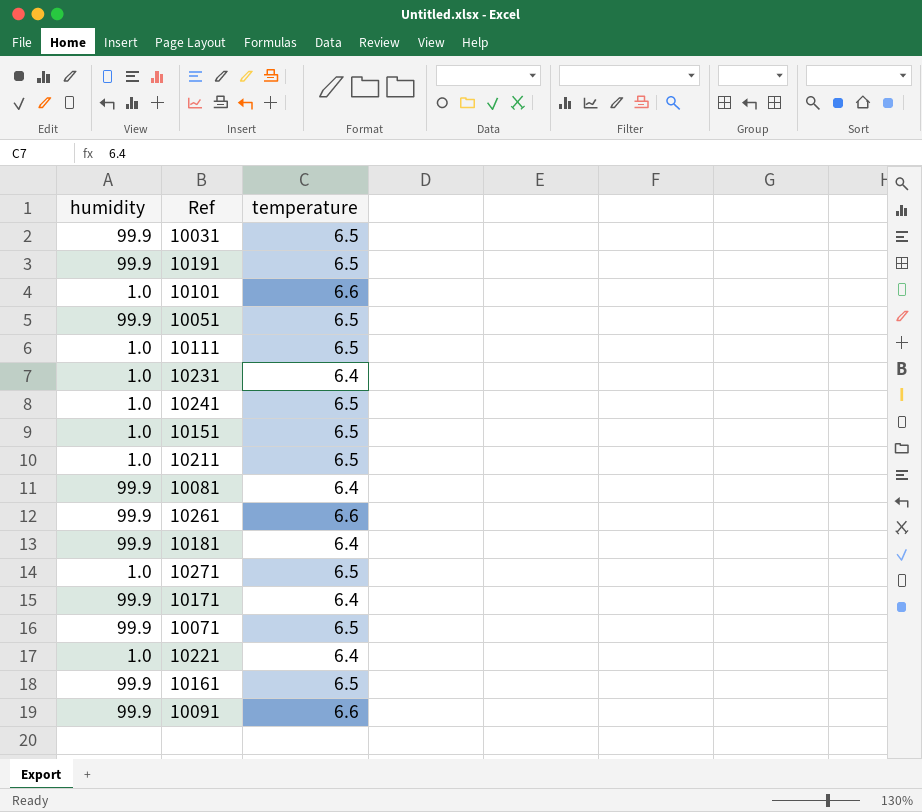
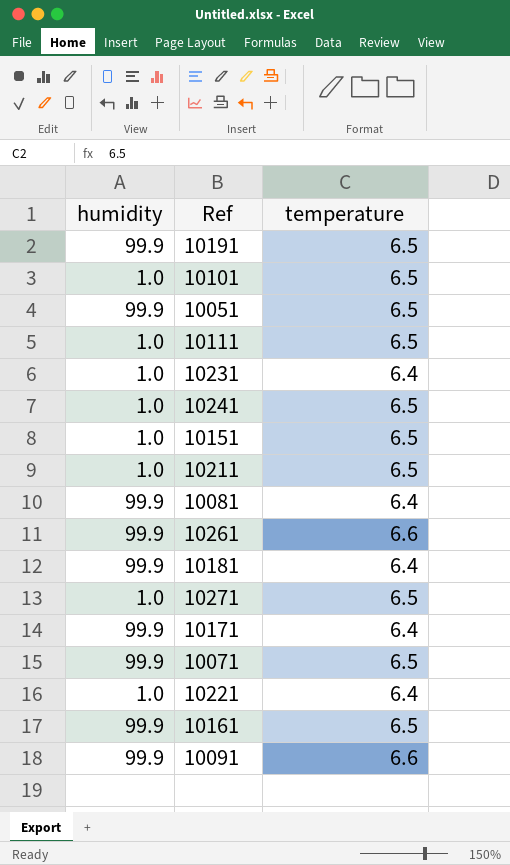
row 10031: 99.9 | 6.5 -> none
10101 | temperature: 6.6 -> 6.5

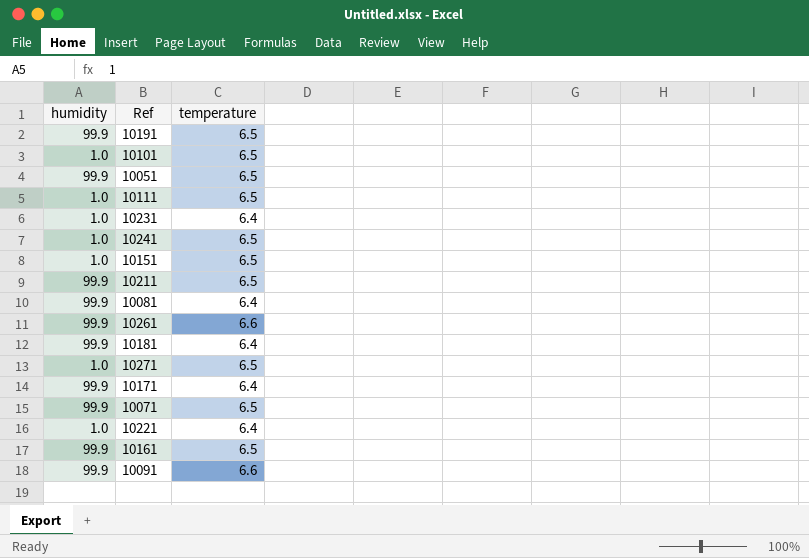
10211 | humidity: 1.0 -> 99.9

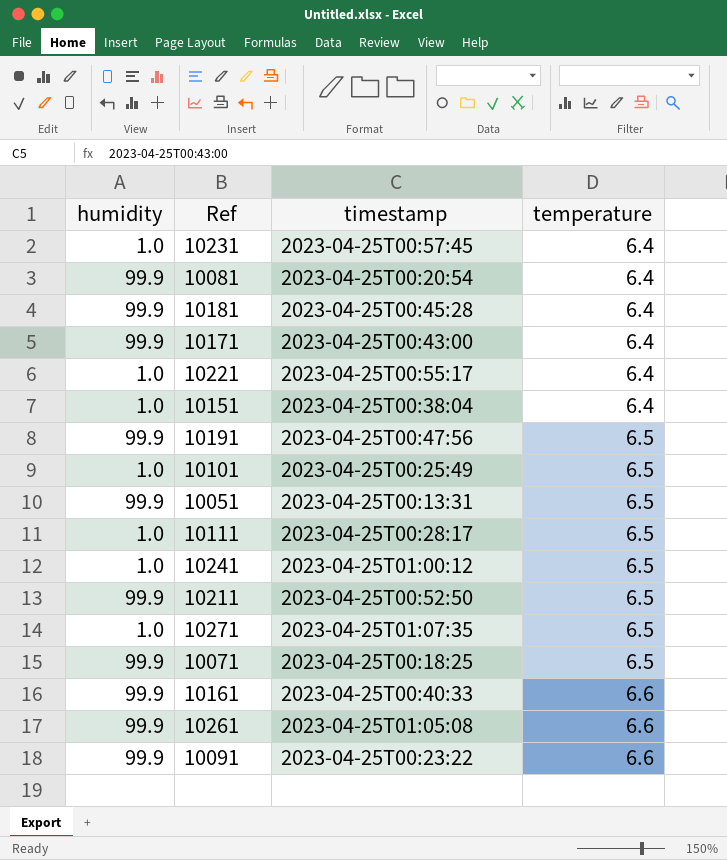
row order: none -> temperature ascending
column timestamp | position: none -> 3
10151 | temperature: 6.5 -> 6.4
10161 | temperature: 6.5 -> 6.6

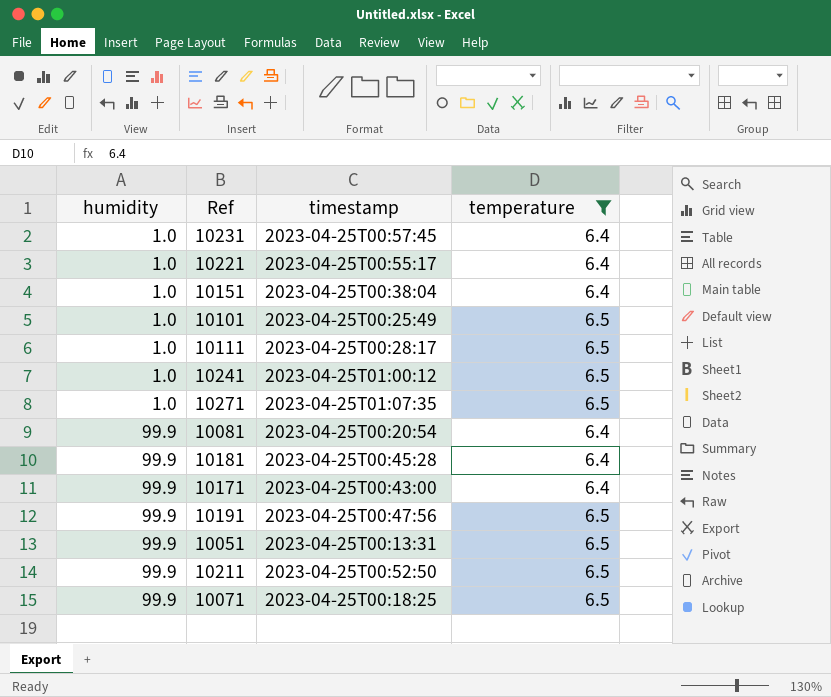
filter: none -> temperature != 6.6
row order: temperature ascending -> humidity ascending

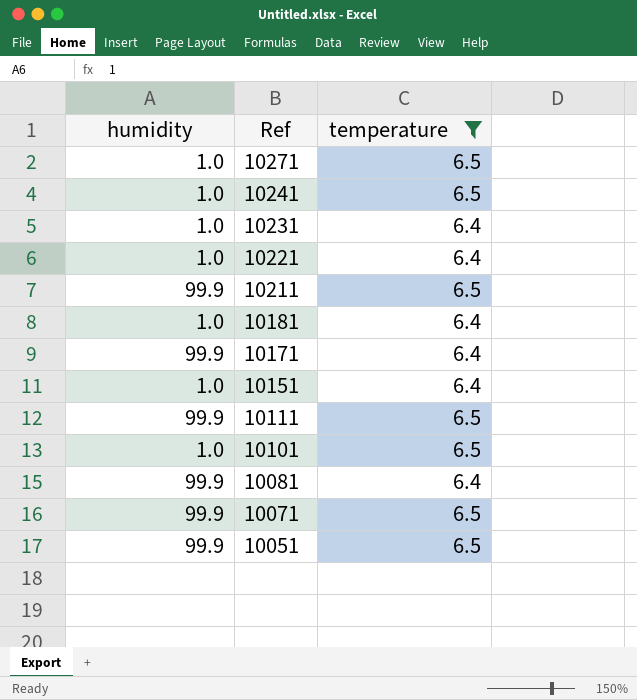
row order: humidity ascending -> Ref descending
column timestamp | position: 3 -> none
row 10191: 99.9 | 2023-04-25T00:47:56 | 6.5 -> none
10181 | humidity: 99.9 -> 1.0
10111 | humidity: 1.0 -> 99.9

